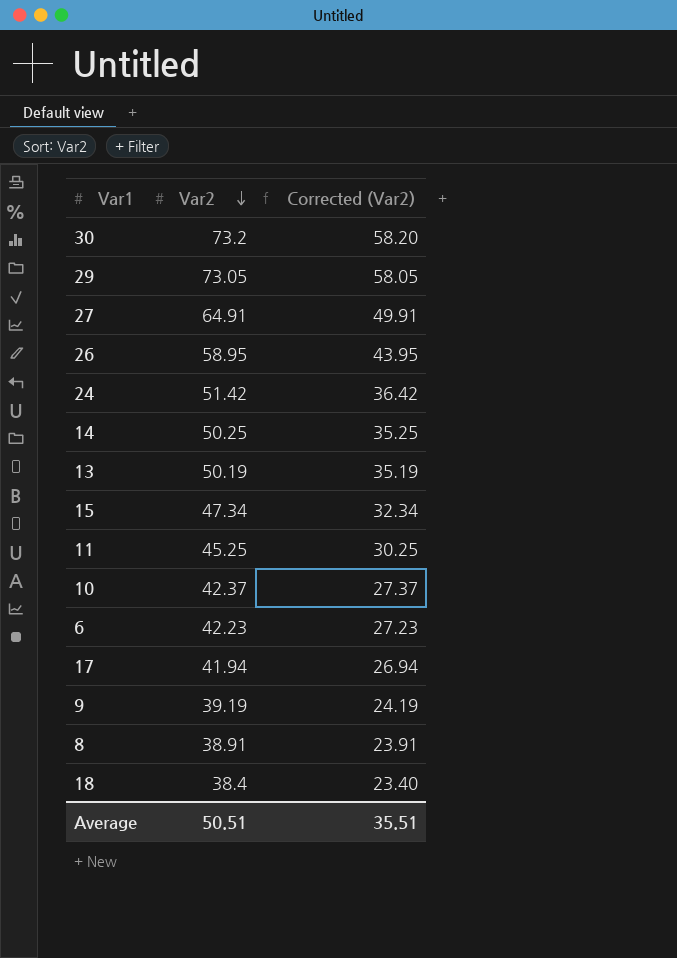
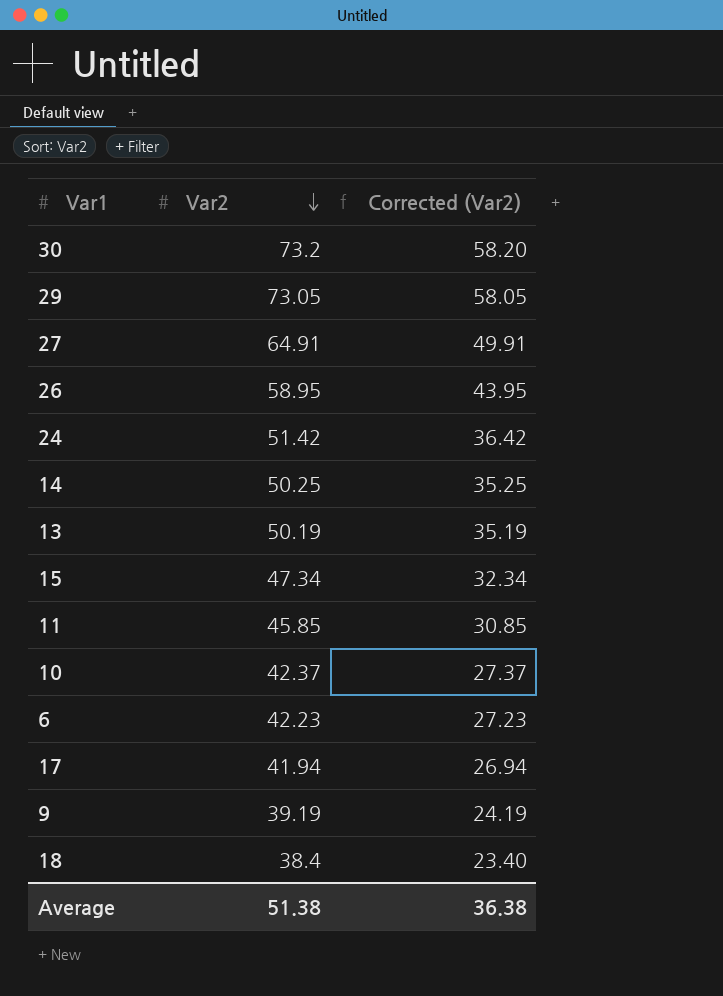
row 8: 38.91 | 23.91 -> none
11 | Var2: 45.25 -> 45.85
11 | Corrected (Var2): 30.25 -> 30.85
Average | Var2: 50.51 -> 51.38
Average | Corrected (Var2): 35.51 -> 36.38

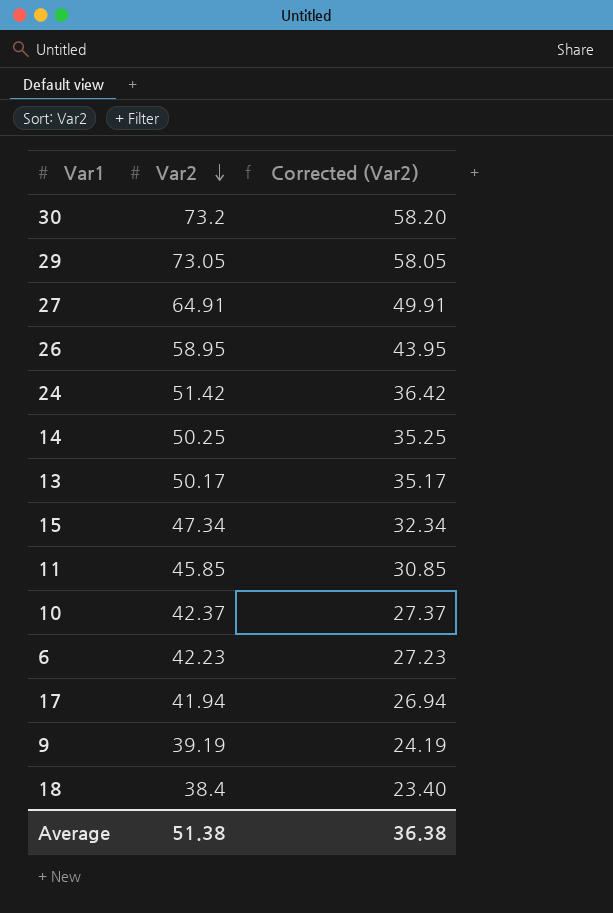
13 | Var2: 50.19 -> 50.17
13 | Corrected (Var2): 35.19 -> 35.17

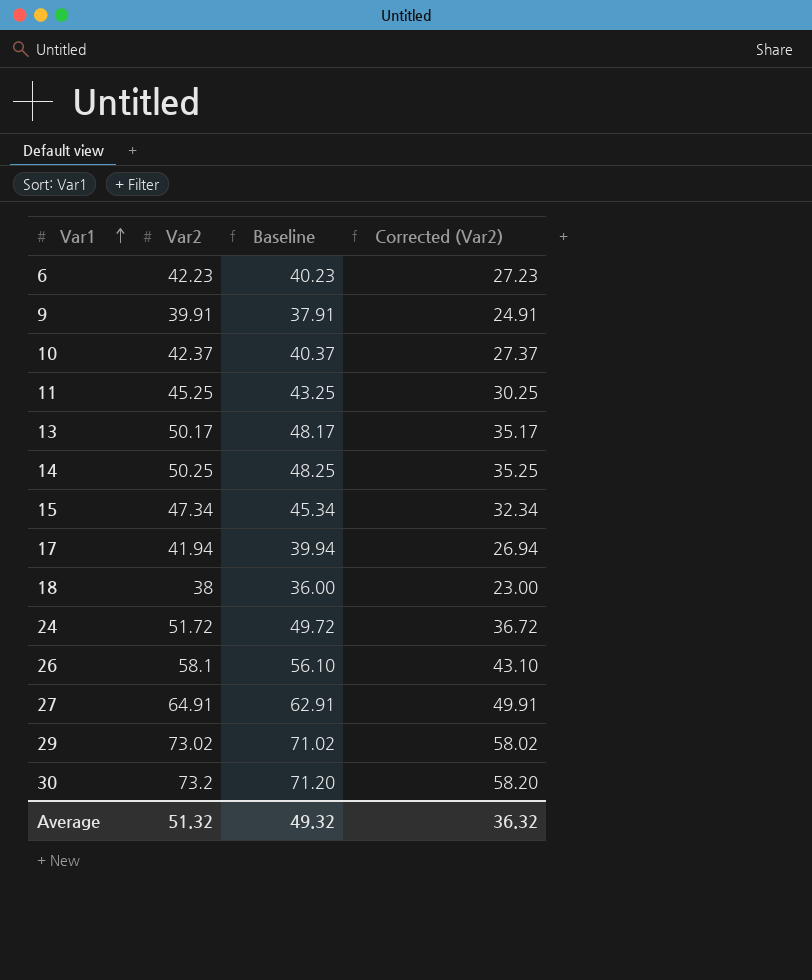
row order: Var2 descending -> Var1 ascending
column Baseline | formula: none -> [Var2] - 2
9 | Var2: 39.19 -> 39.91
9 | Corrected (Var2): 24.19 -> 24.91
11 | Var2: 45.85 -> 45.25
11 | Corrected (Var2): 30.85 -> 30.25
18 | Var2: 38.4 -> 38
18 | Corrected (Var2): 23.40 -> 23.00
24 | Var2: 51.42 -> 51.72
24 | Corrected (Var2): 36.42 -> 36.72
26 | Var2: 58.95 -> 58.1
26 | Corrected (Var2): 43.95 -> 43.10
29 | Var2: 73.05 -> 73.02
29 | Corrected (Var2): 58.05 -> 58.02
Average | Var2: 51.38 -> 51.32
Average | Corrected (Var2): 36.38 -> 36.32

